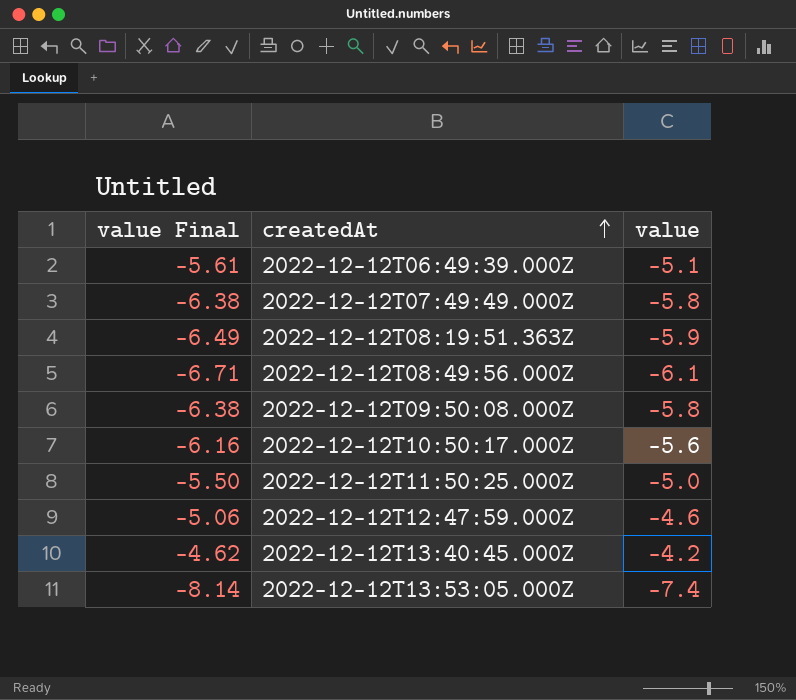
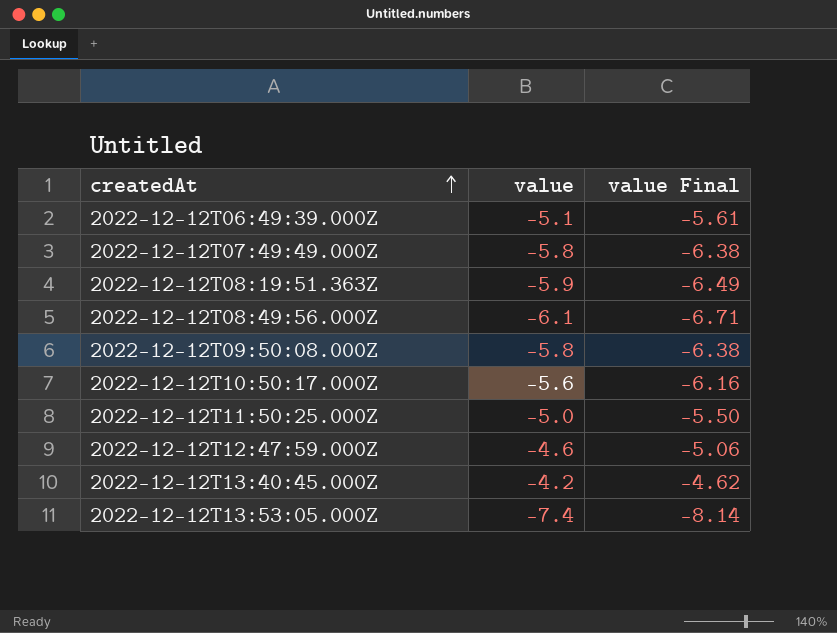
column value Final | position: 1 -> 3

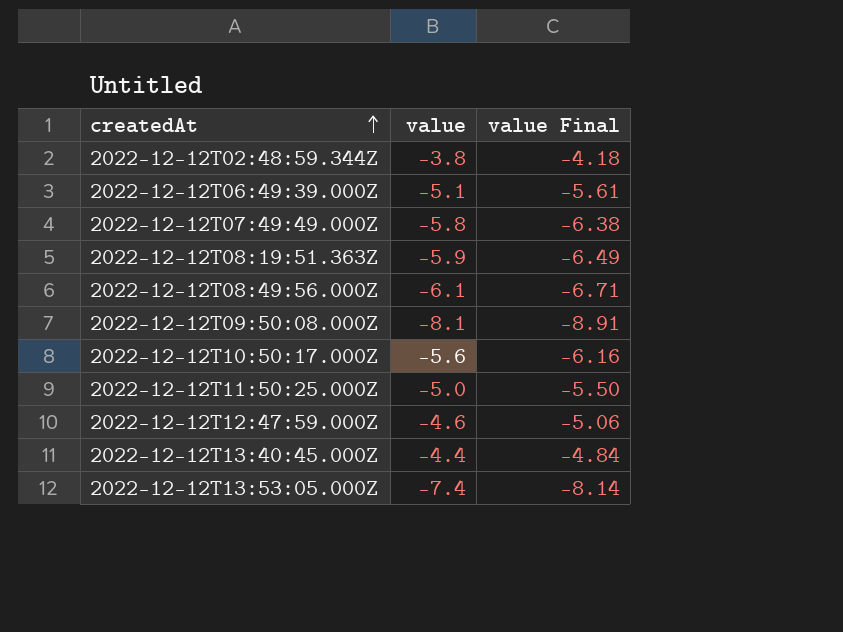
row 2022-12-12T02:48:59.344Z: none -> -3.8 | -4.18
2022-12-12T09:50:08.000Z | value: -5.8 -> -8.1
2022-12-12T09:50:08.000Z | value Final: -6.38 -> -8.91
2022-12-12T13:40:45.000Z | value: -4.2 -> -4.4
2022-12-12T13:40:45.000Z | value Final: -4.62 -> -4.84

